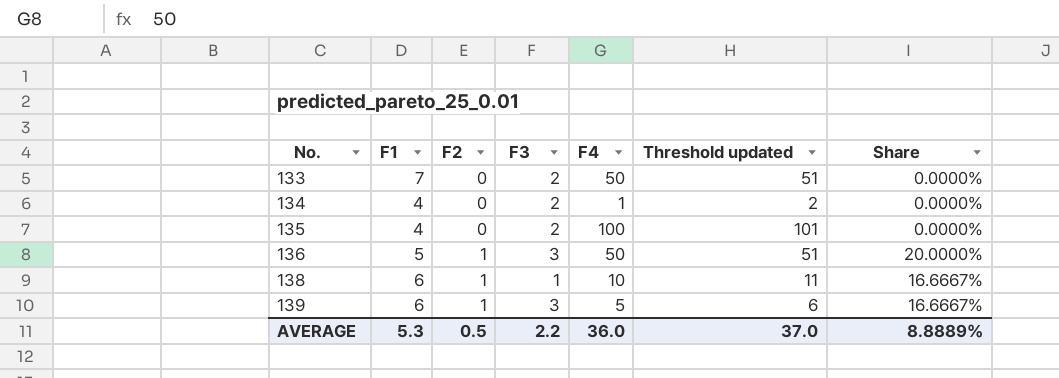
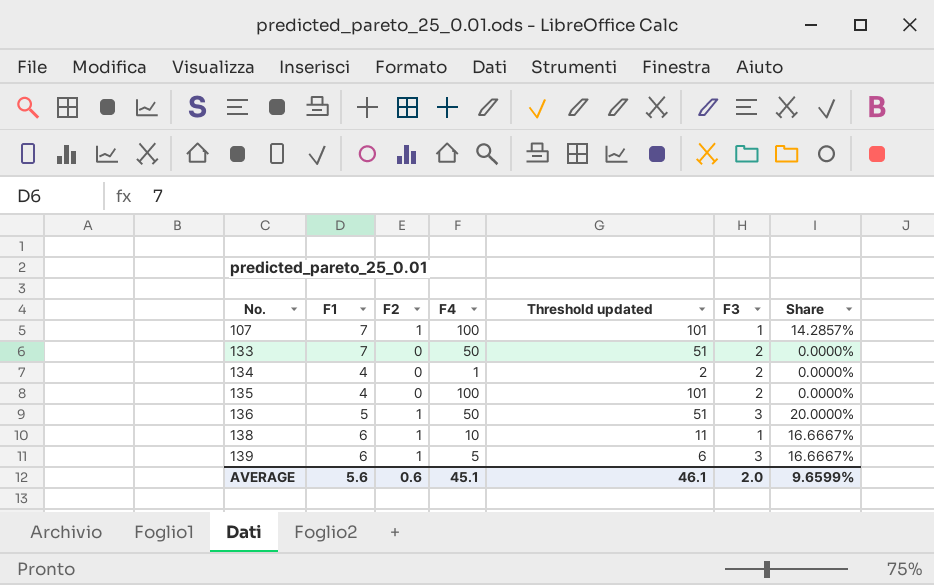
column F3 | position: 4 -> 6
row 107: none -> 7 | 1 | 100 | 101 | 1 | 14.2857%
AVERAGE | F1: 5.3 -> 5.6
AVERAGE | F2: 0.5 -> 0.6
AVERAGE | F4: 36.0 -> 45.1
AVERAGE | Threshold updated: 37.0 -> 46.1
AVERAGE | F3: 2.2 -> 2.0
AVERAGE | Share: 8.8889% -> 9.6599%

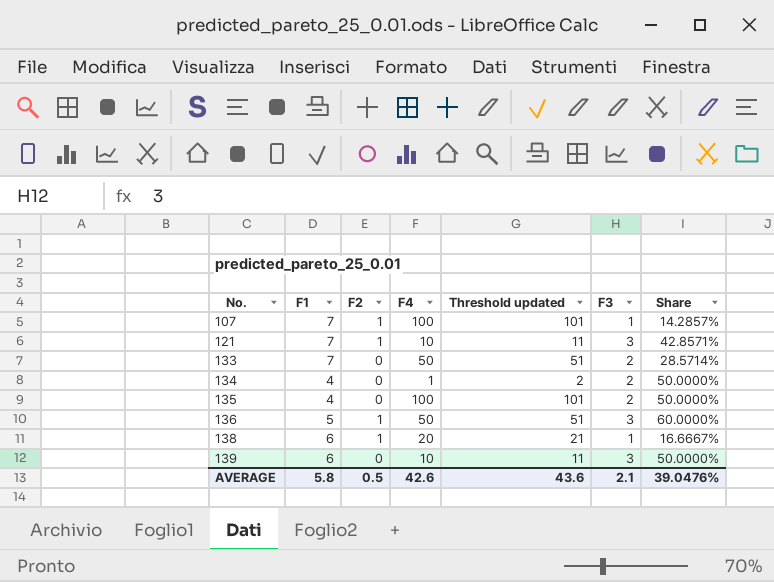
column Share | formula: [F2] / [F1] -> [F3] / [F1]
row 121: none -> 7 | 1 | 10 | 11 | 3 | 42.8571%
138 | F4: 10 -> 20
138 | Threshold updated: 11 -> 21
139 | F2: 1 -> 0
139 | F4: 5 -> 10
139 | Threshold updated: 6 -> 11
AVERAGE | F1: 5.6 -> 5.8
AVERAGE | F2: 0.6 -> 0.5
AVERAGE | F4: 45.1 -> 42.6
AVERAGE | Threshold updated: 46.1 -> 43.6
AVERAGE | F3: 2.0 -> 2.1
AVERAGE | Share: 9.6599% -> 39.0476%

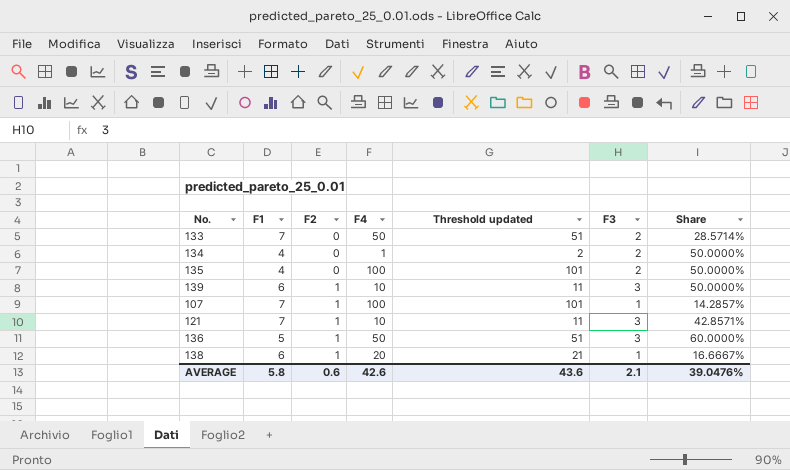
row order: No. ascending -> F2 ascending
139 | F2: 0 -> 1
AVERAGE | F2: 0.5 -> 0.6

